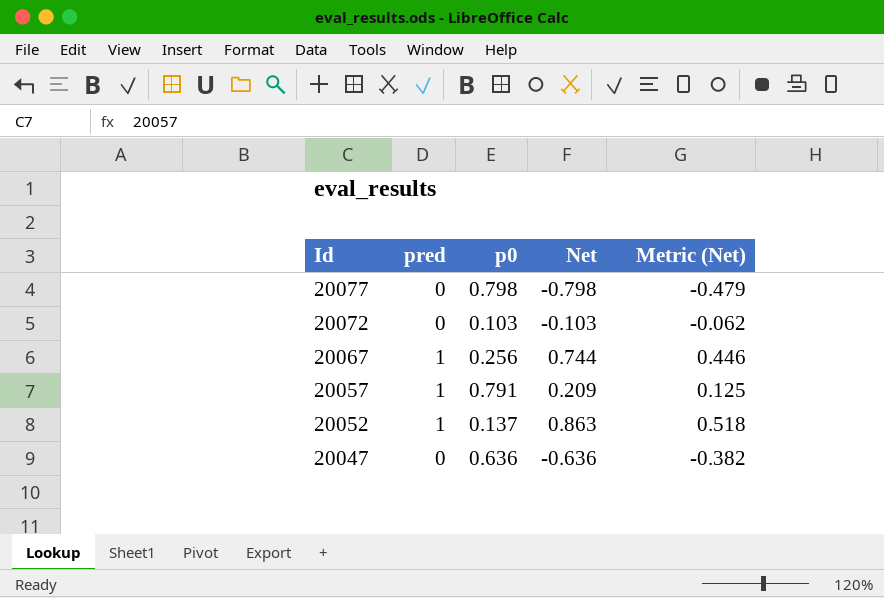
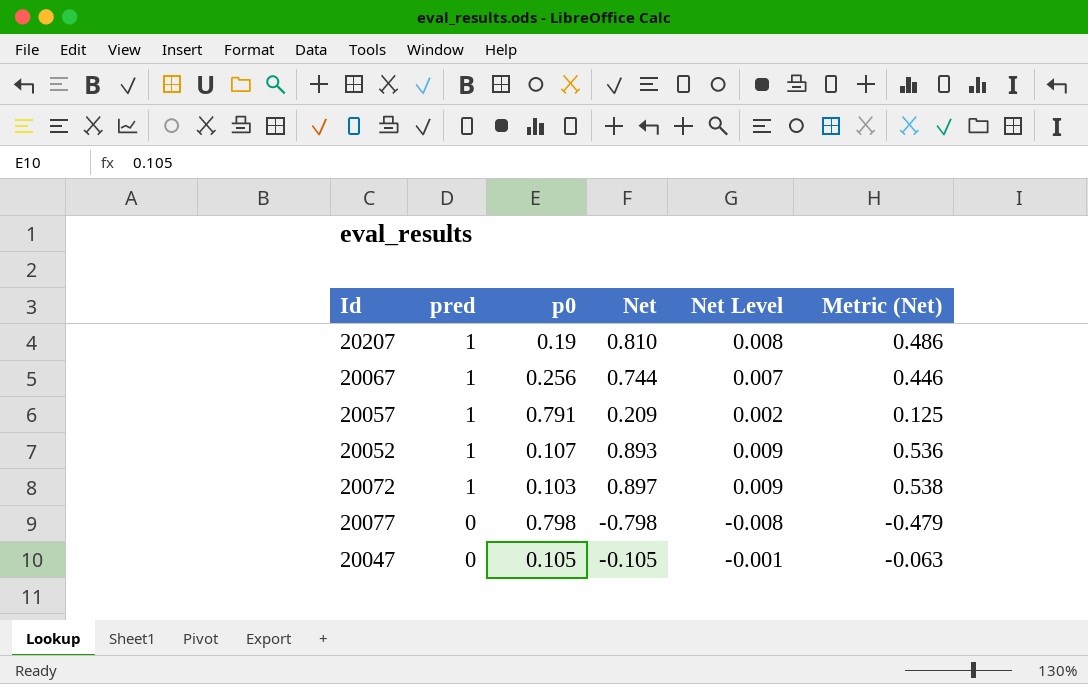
row order: Id descending -> pred descending
column Net Level | formula: none -> [Net] * 0.01
row 20207: none -> 1 | 0.19 | 0.810 | 0.008 | 0.486
20052 | p0: 0.137 -> 0.107
20052 | Net: 0.863 -> 0.893
20052 | Metric (Net): 0.518 -> 0.536
20072 | pred: 0 -> 1
20072 | Net: -0.103 -> 0.897
20072 | Metric (Net): -0.062 -> 0.538
20047 | p0: 0.636 -> 0.105
20047 | Net: -0.636 -> -0.105
20047 | Metric (Net): -0.382 -> -0.063

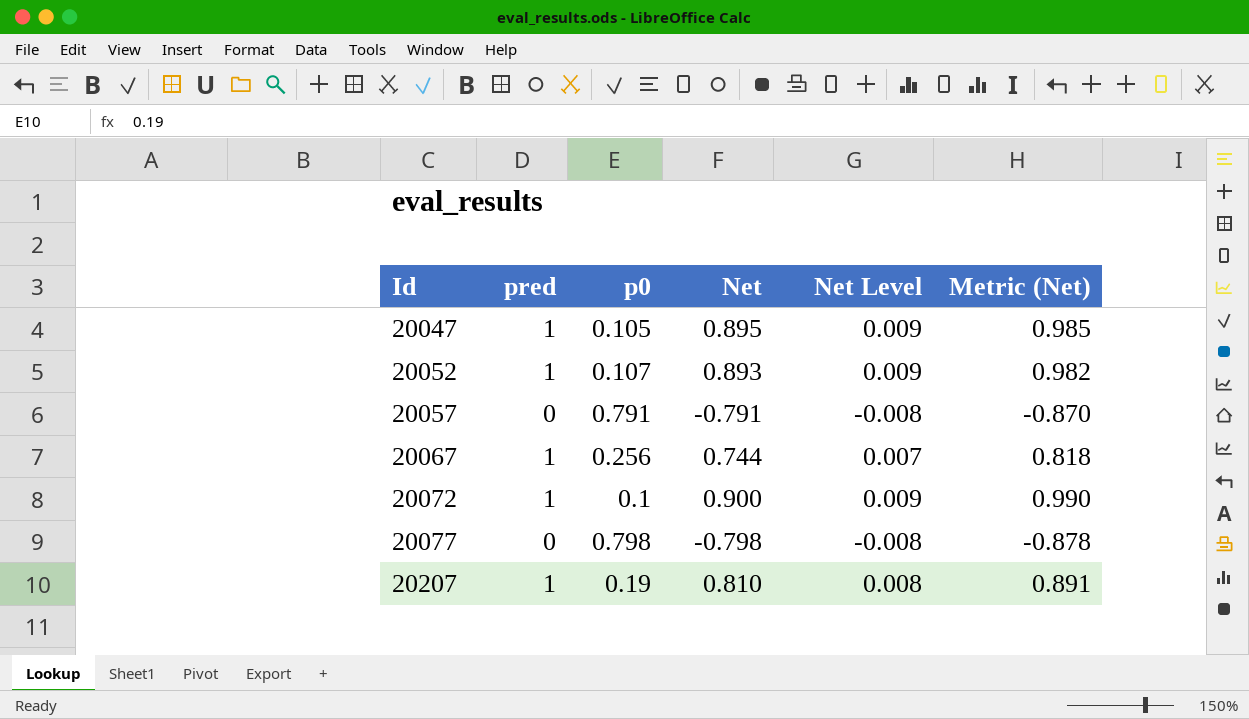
row order: pred descending -> Id ascending
column Metric (Net) | formula: [Net] * 0.6 -> [Net] * 1.1
20047 | pred: 0 -> 1
20047 | Net: -0.105 -> 0.895
20047 | Net Level: -0.001 -> 0.009
20057 | pred: 1 -> 0
20057 | Net: 0.209 -> -0.791
20057 | Net Level: 0.002 -> -0.008
20072 | p0: 0.103 -> 0.1
20072 | Net: 0.897 -> 0.900

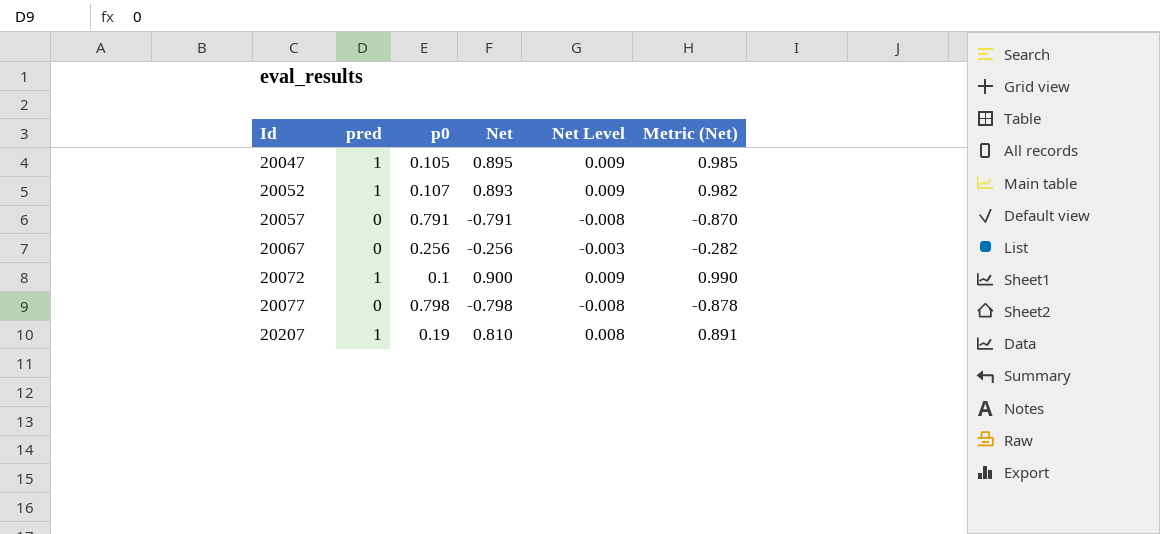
20067 | pred: 1 -> 0
20067 | Net: 0.744 -> -0.256
20067 | Net Level: 0.007 -> -0.003
20067 | Metric (Net): 0.818 -> -0.282

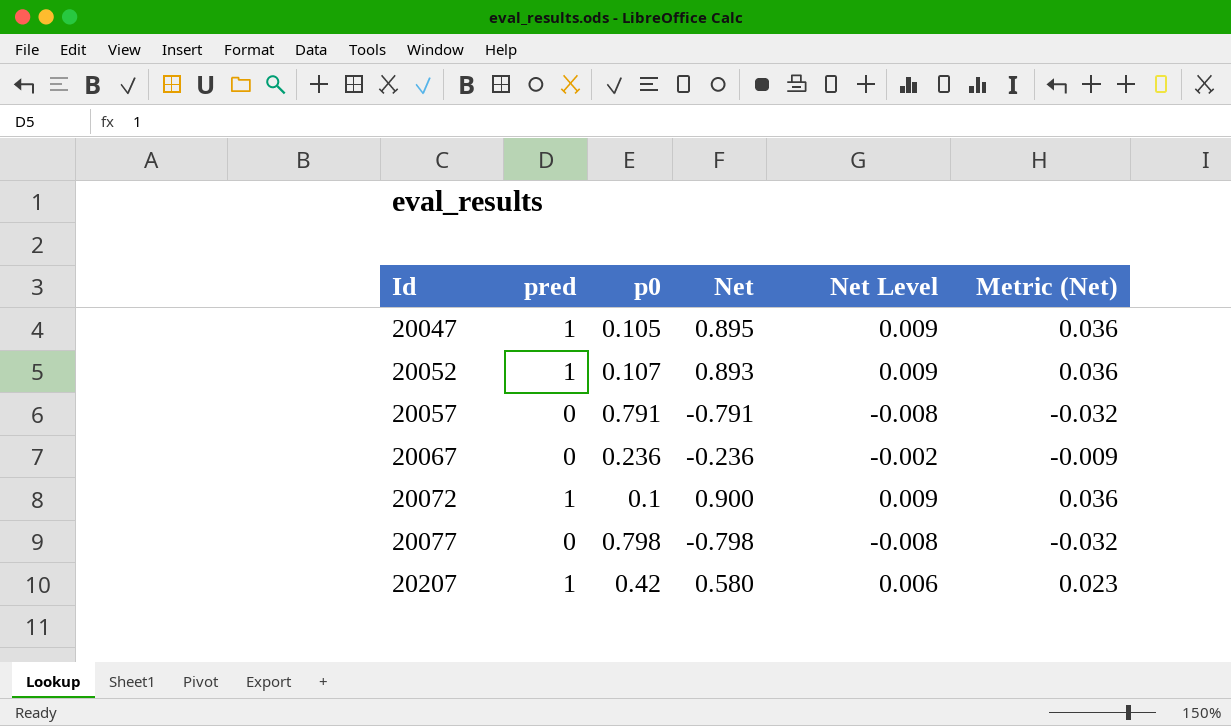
column Metric (Net) | formula: [Net] * 1.1 -> [Net] * 0.04
20067 | p0: 0.256 -> 0.236
20067 | Net: -0.256 -> -0.236
20067 | Net Level: -0.003 -> -0.002
20207 | p0: 0.19 -> 0.42
20207 | Net: 0.810 -> 0.580
20207 | Net Level: 0.008 -> 0.006

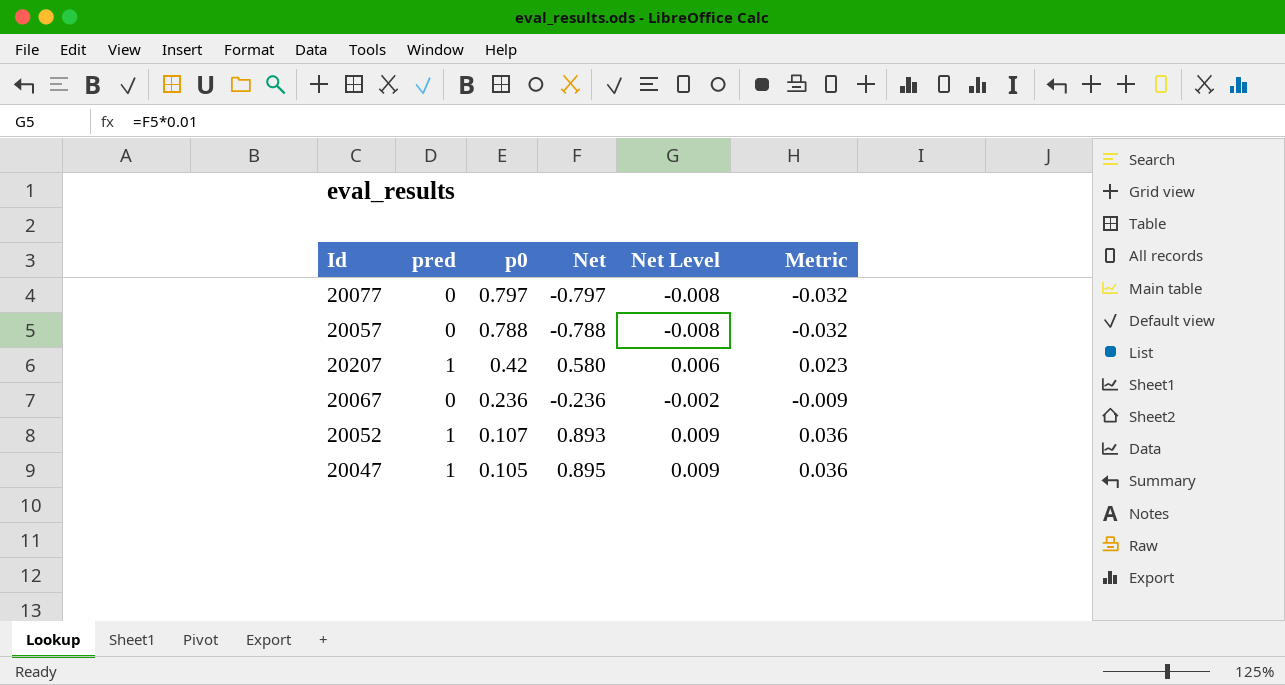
row order: Id ascending -> p0 descending
column name: Metric (Net) -> Metric
row 20072: 1 | 0.1 | 0.900 | 0.009 | 0.036 -> none
20077 | p0: 0.798 -> 0.797
20077 | Net: -0.798 -> -0.797
20057 | p0: 0.791 -> 0.788
20057 | Net: -0.791 -> -0.788

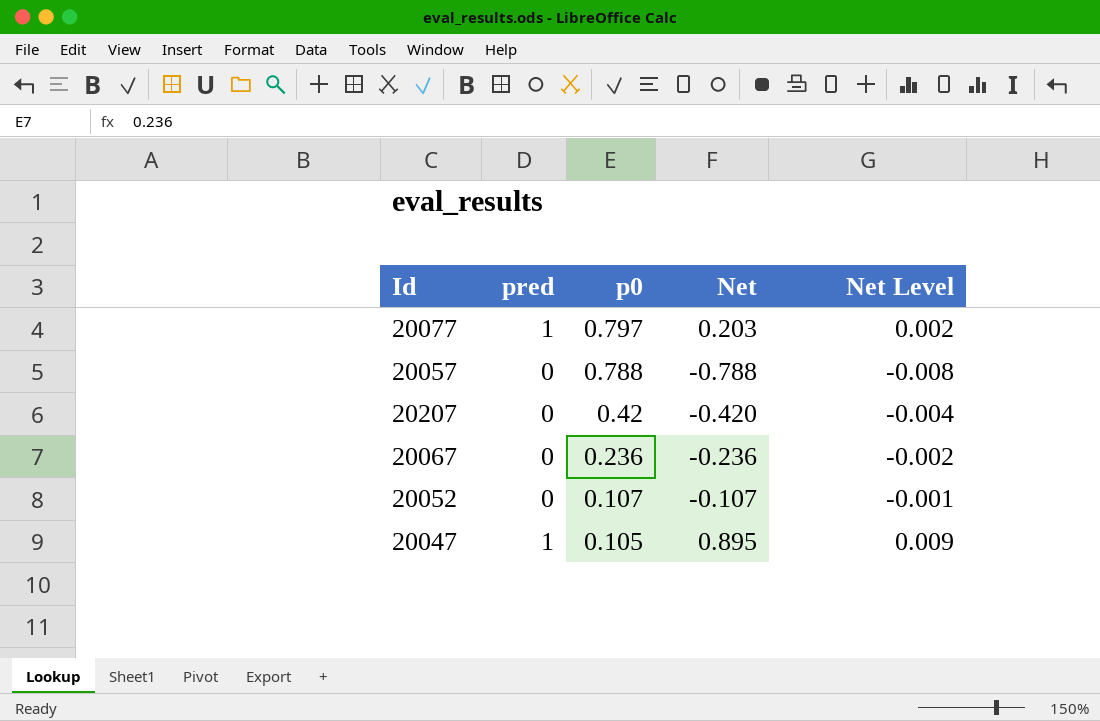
column Metric | formula: [Net] * 0.04 -> none
20077 | pred: 0 -> 1
20077 | Net: -0.797 -> 0.203
20077 | Net Level: -0.008 -> 0.002
20207 | pred: 1 -> 0
20207 | Net: 0.580 -> -0.420
20207 | Net Level: 0.006 -> -0.004
20052 | pred: 1 -> 0
20052 | Net: 0.893 -> -0.107
20052 | Net Level: 0.009 -> -0.001

